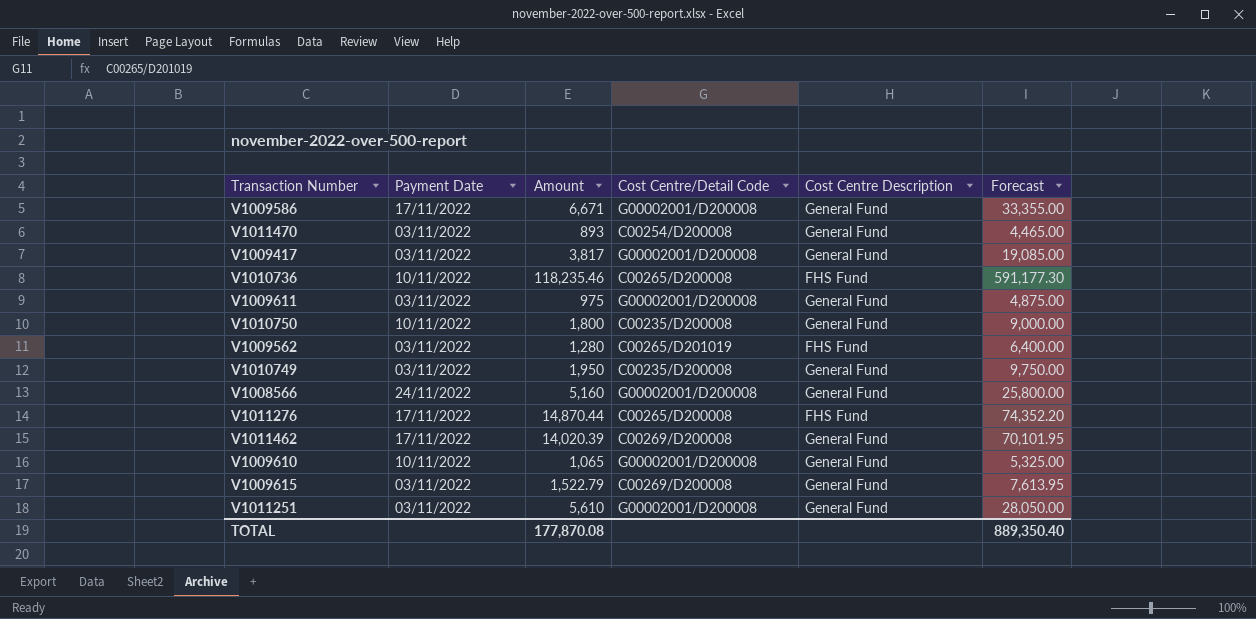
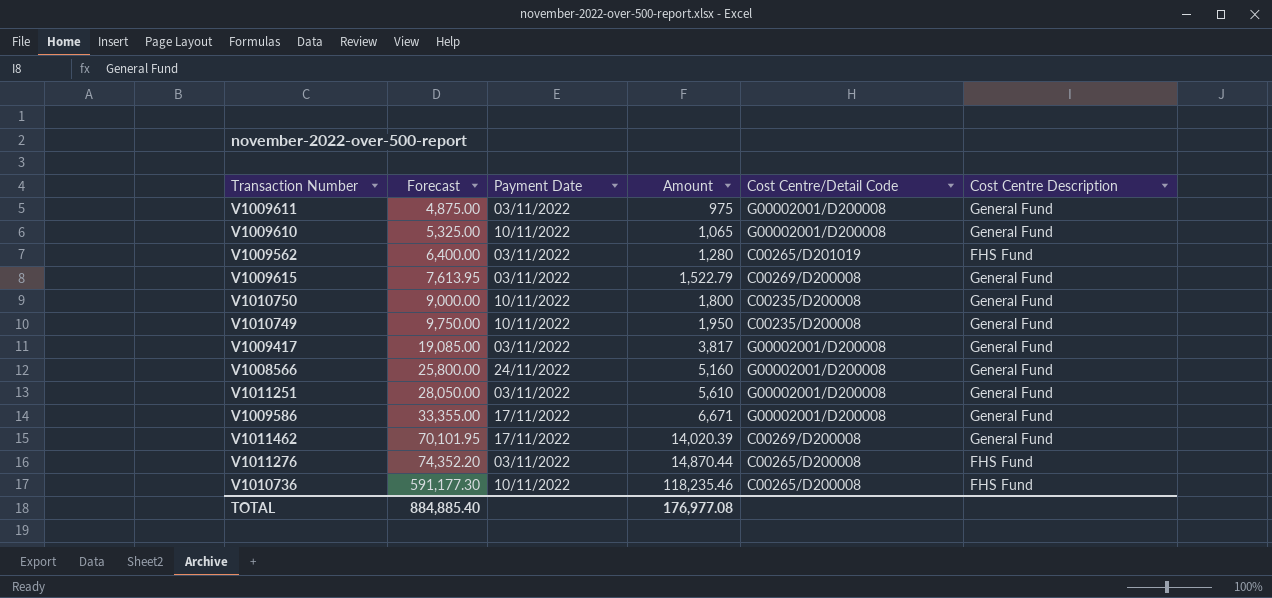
row order: none -> Forecast ascending
column Forecast | position: 6 -> 2
row V1011470: 03/11/2022 | 893 | C00254/D200008 | General Fund | 4,465.00 -> none
V1010749 | Payment Date: 03/11/2022 -> 10/11/2022
V1011276 | Payment Date: 17/11/2022 -> 03/11/2022
TOTAL | Forecast: 889,350.40 -> 884,885.40
TOTAL | Amount: 177,870.08 -> 176,977.08

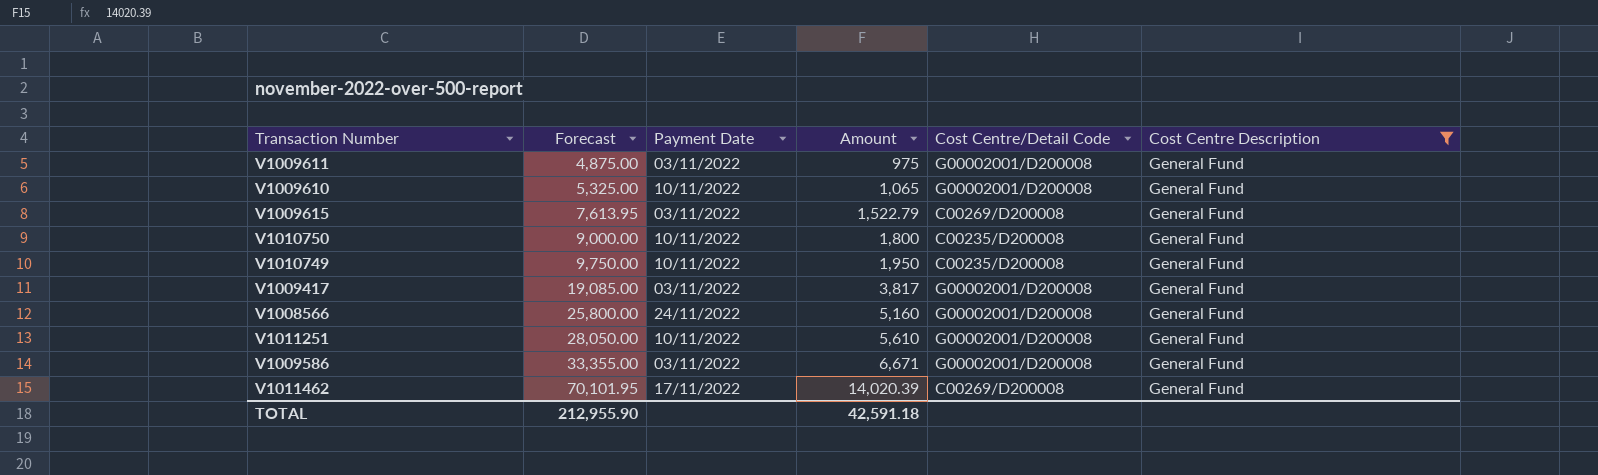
filter: none -> Cost Centre Description = General Fund
V1011251 | Payment Date: 03/11/2022 -> 10/11/2022
V1009586 | Payment Date: 17/11/2022 -> 03/11/2022
TOTAL | Forecast: 884,885.40 -> 212,955.90
TOTAL | Amount: 176,977.08 -> 42,591.18

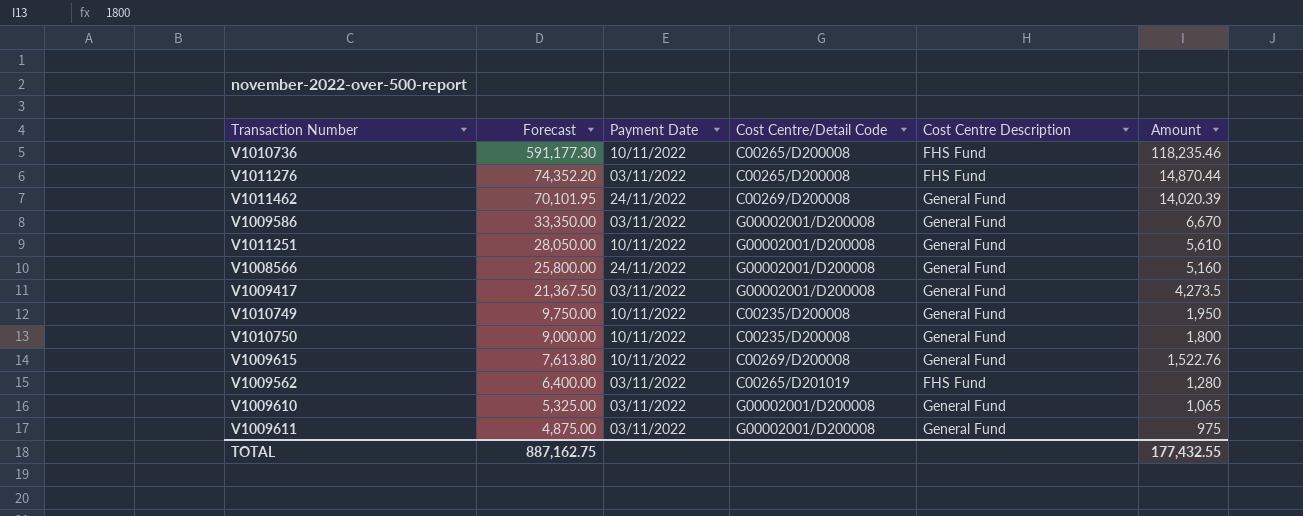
filter: Cost Centre Description = General Fund -> none
row order: Forecast ascending -> Forecast descending
column Amount | position: 4 -> 6
V1011462 | Payment Date: 17/11/2022 -> 24/11/2022
V1009586 | Forecast: 33,355.00 -> 33,350.00
V1009586 | Amount: 6,671 -> 6,670
V1009417 | Forecast: 19,085.00 -> 21,367.50
V1009417 | Amount: 3,817 -> 4,273.5
V1009615 | Forecast: 7,613.95 -> 7,613.80
V1009615 | Payment Date: 03/11/2022 -> 10/11/2022
V1009615 | Amount: 1,522.79 -> 1,522.76
V1009610 | Payment Date: 10/11/2022 -> 03/11/2022
TOTAL | Forecast: 212,955.90 -> 887,162.75
TOTAL | Amount: 42,591.18 -> 177,432.55

